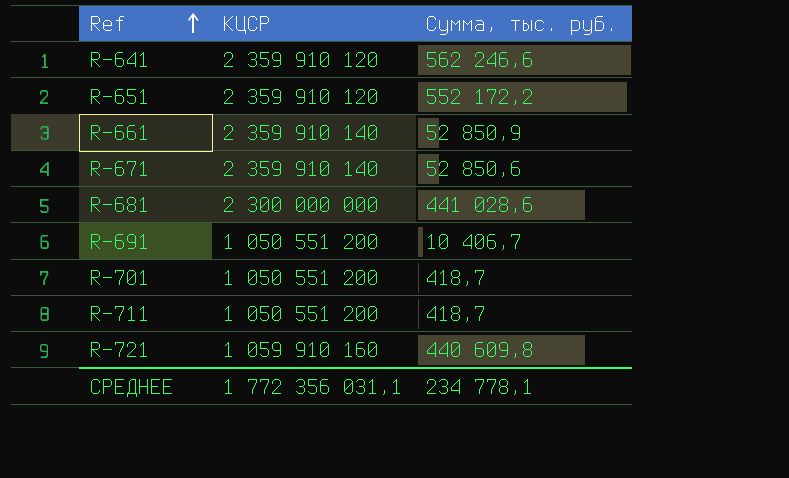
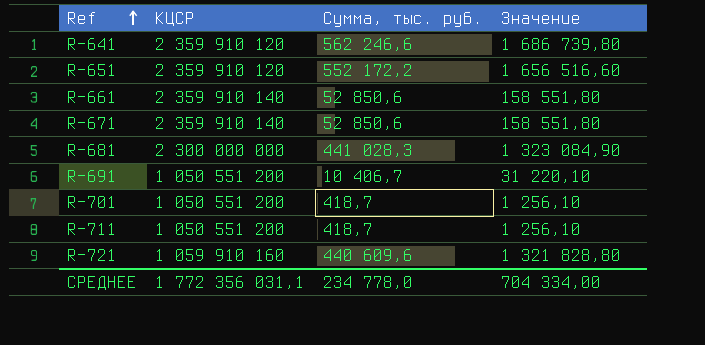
column Значение | formula: none -> [Сумма, тыс. руб.] * 3
R-661 | Сумма, тыс. руб.: 52 850,9 -> 52 850,6
R-681 | Сумма, тыс. руб.: 441 028,6 -> 441 028,3
R-721 | Сумма, тыс. руб.: 440 609,8 -> 440 609,6
СРЕДНЕЕ | Сумма, тыс. руб.: 234 778,1 -> 234 778,0

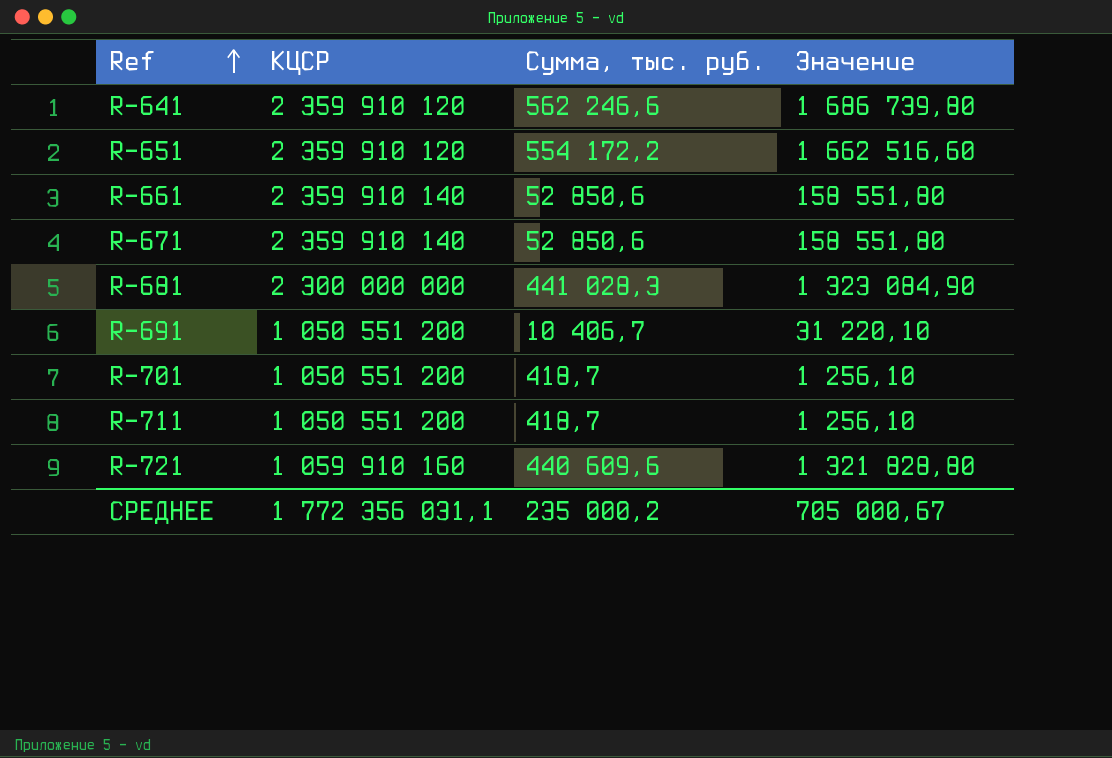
R-651 | Сумма, тыс. руб.: 552 172,2 -> 554 172,2
R-651 | Значение: 1 656 516,60 -> 1 662 516,60
СРЕДНЕЕ | Сумма, тыс. руб.: 234 778,0 -> 235 000,2
СРЕДНЕЕ | Значение: 704 334,00 -> 705 000,67

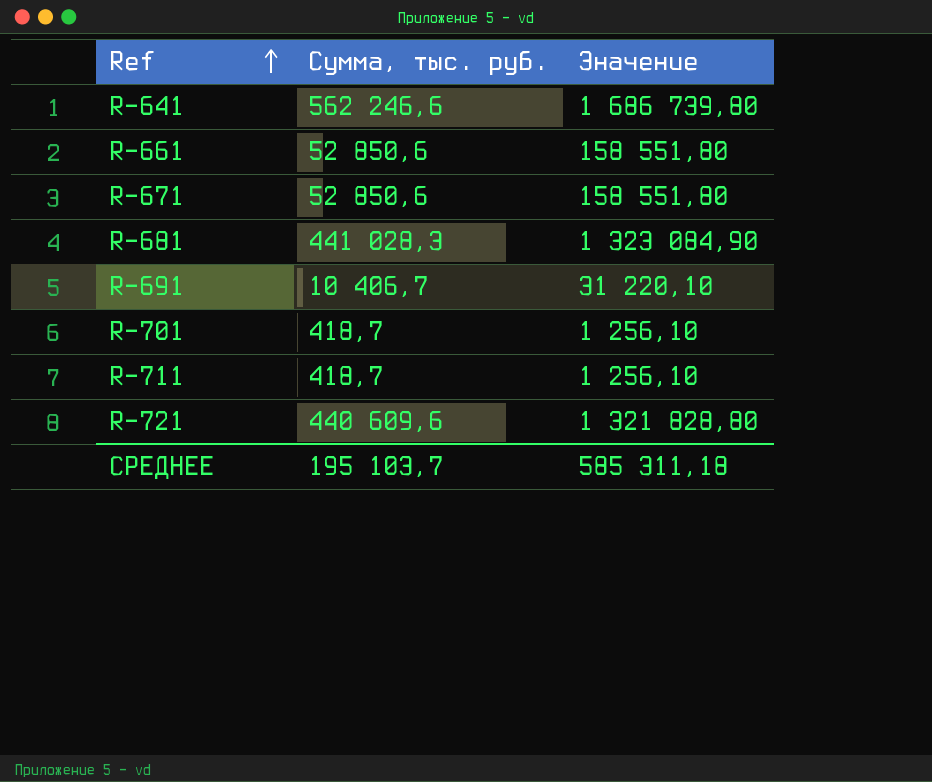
column КЦСР | position: 2 -> none
row R-651: 2 359 910 120 | 554 172,2 | 1 662 516,60 -> none
СРЕДНЕЕ | Сумма, тыс. руб.: 235 000,2 -> 195 103,7
СРЕДНЕЕ | Значение: 705 000,67 -> 585 311,18

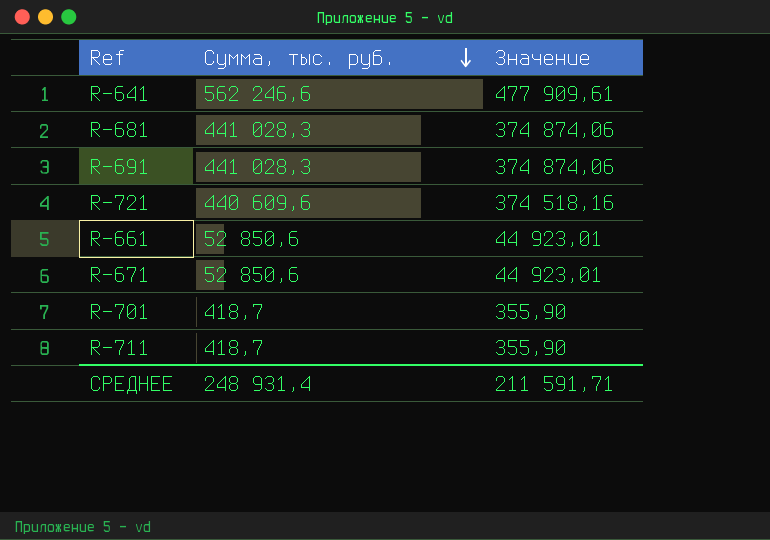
row order: Ref ascending -> Сумма, тыс. руб. descending
column Значение | formula: [Сумма, тыс. руб.] * 3 -> [Сумма, тыс. руб.] * 0,85
R-691 | Сумма, тыс. руб.: 10 406,7 -> 441 028,3
СРЕДНЕЕ | Сумма, тыс. руб.: 195 103,7 -> 248 931,4
СРЕДНЕЕ | Значение: 585 311,18 -> 211 591,71

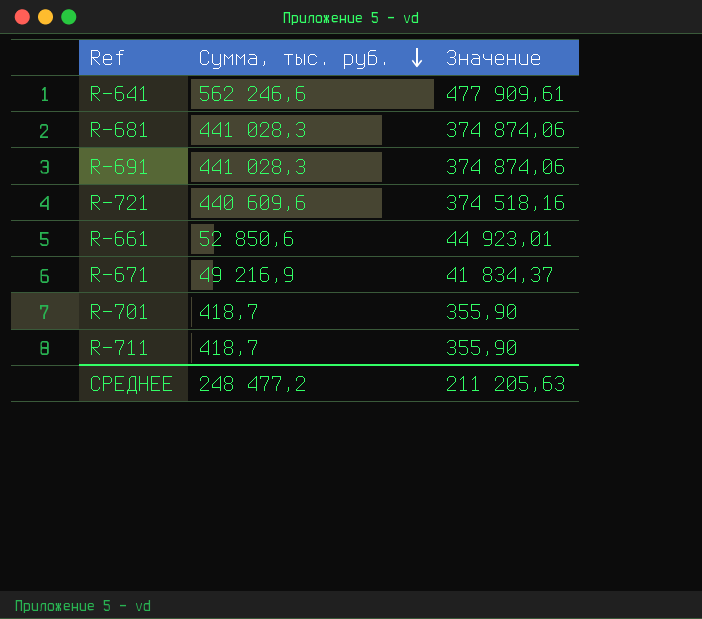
R-671 | Сумма, тыс. руб.: 52 850,6 -> 49 216,9
R-671 | Значение: 44 923,01 -> 41 834,37
СРЕДНЕЕ | Сумма, тыс. руб.: 248 931,4 -> 248 477,2
СРЕДНЕЕ | Значение: 211 591,71 -> 211 205,63

